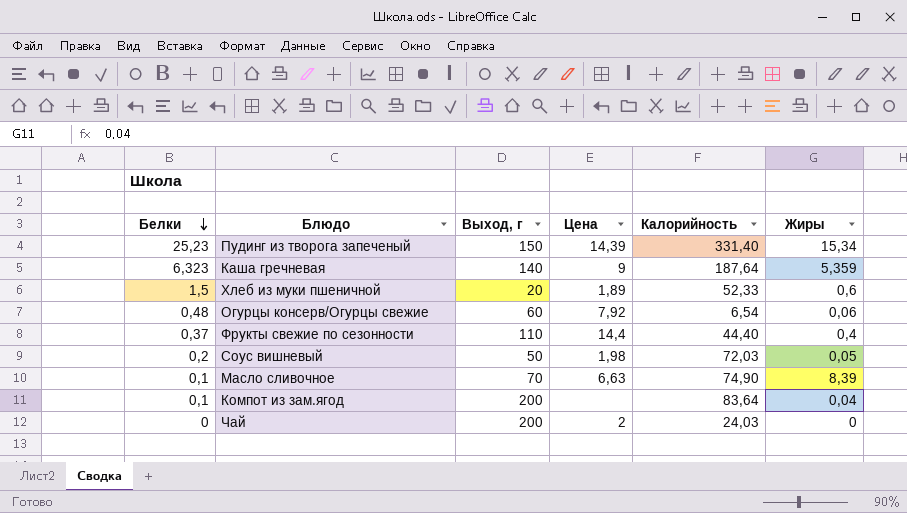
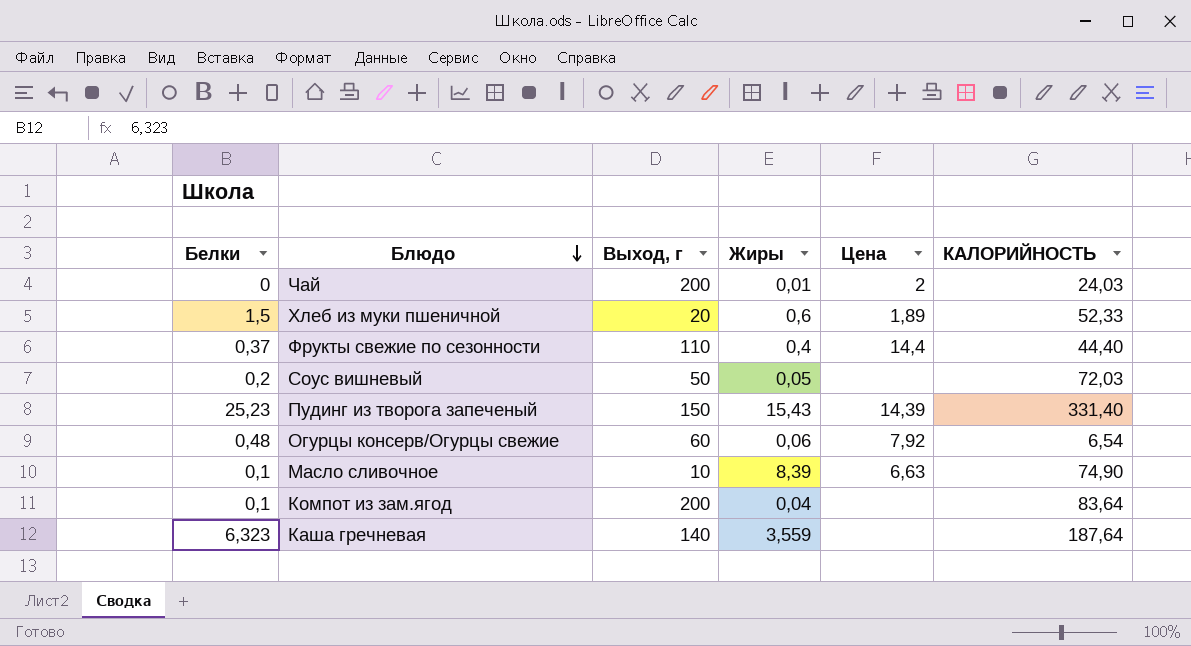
row order: Белки descending -> Блюдо descending
column Жиры | position: 6 -> 4
column name: Калорийность -> КАЛОРИЙНОСТЬ
Чай | Жиры: 0 -> 0,01
Соус вишневый | Цена: 1,98 -> none
Пудинг из творога запеченый | Жиры: 15,34 -> 15,43
Масло сливочное | Выход, г: 70 -> 10
Каша гречневая | Жиры: 5,359 -> 3,559
Каша гречневая | Цена: 9 -> none

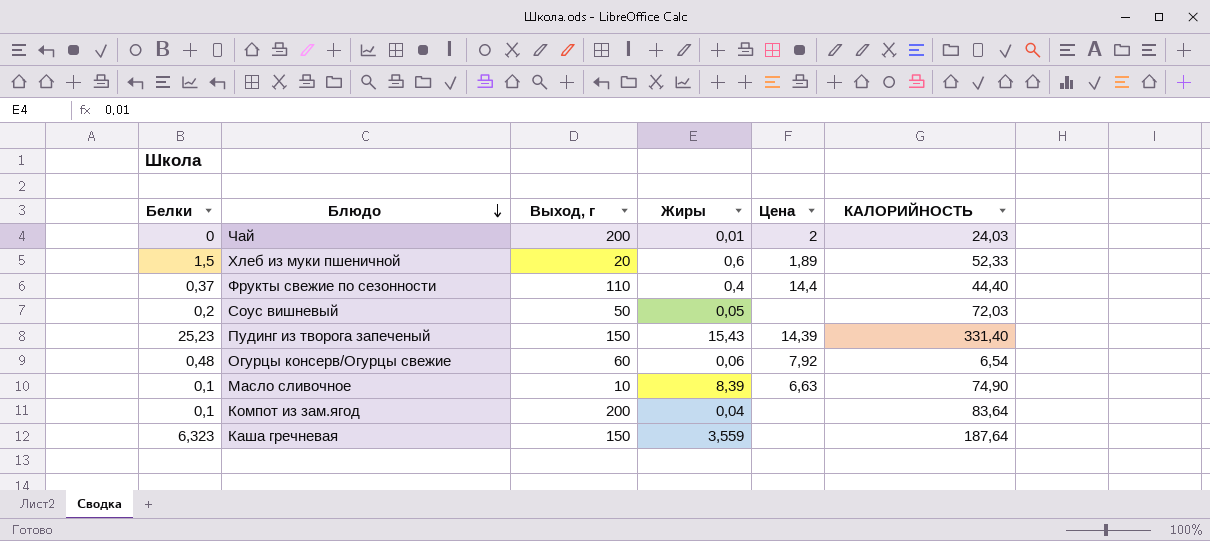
Каша гречневая | Выход, г: 140 -> 150

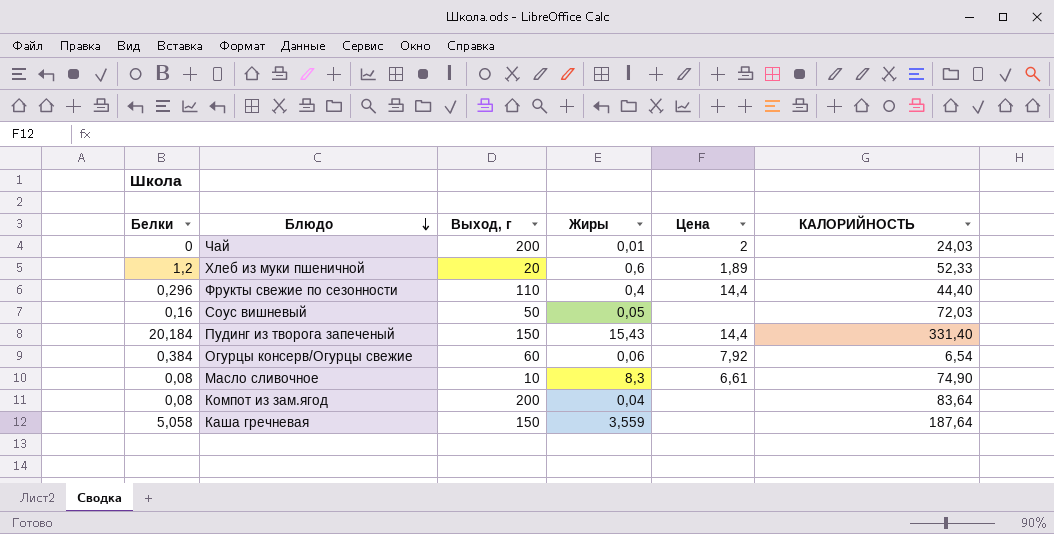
Хлеб из муки пшеничной | Белки: 1,5 -> 1,2
Фрукты свежие по сезонности | Белки: 0,37 -> 0,296
Соус вишневый | Белки: 0,2 -> 0,16
Пудинг из творога запеченый | Белки: 25,23 -> 20,184
Пудинг из творога запеченый | Цена: 14,39 -> 14,4
Огурцы консерв/Огурцы свежие | Белки: 0,48 -> 0,384
Масло сливочное | Белки: 0,1 -> 0,08
Масло сливочное | Жиры: 8,39 -> 8,3
Масло сливочное | Цена: 6,63 -> 6,61
Компот из зам.ягод | Белки: 0,1 -> 0,08
Каша гречневая | Белки: 6,323 -> 5,058

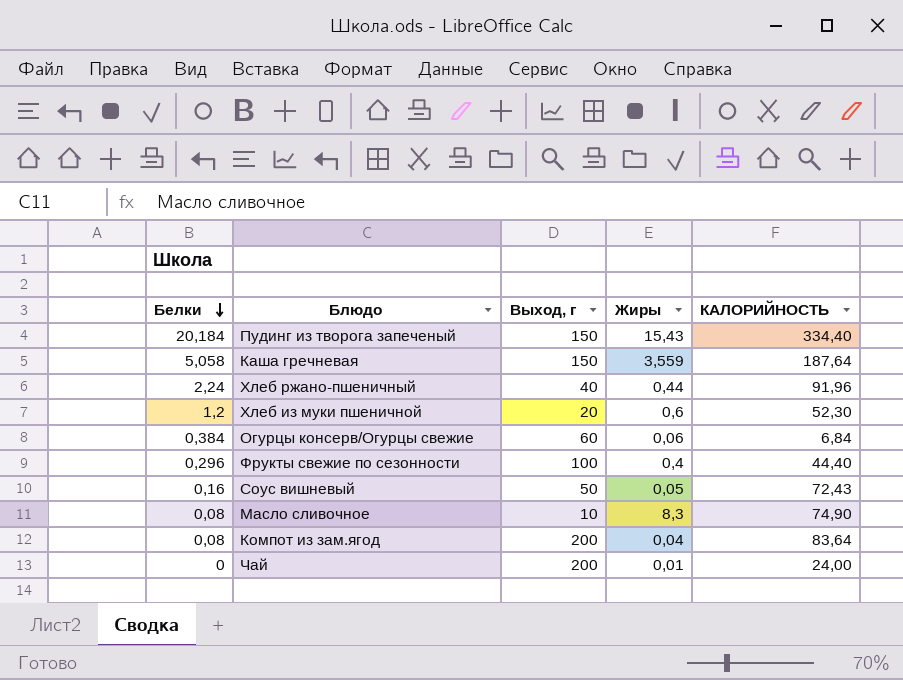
row order: Блюдо descending -> Белки descending
column Цена | position: 5 -> none
Пудинг из творога запеченый | КАЛОРИЙНОСТЬ: 331,40 -> 334,40
row Хлеб ржано-пшеничный: none -> 2,24 | 40 | 0,44 | 91,96
Хлеб из муки пшеничной | КАЛОРИЙНОСТЬ: 52,33 -> 52,30
Огурцы консерв/Огурцы свежие | КАЛОРИЙНОСТЬ: 6,54 -> 6,84
Фрукты свежие по сезонности | Выход, г: 110 -> 100
Соус вишневый | КАЛОРИЙНОСТЬ: 72,03 -> 72,43
Чай | КАЛОРИЙНОСТЬ: 24,03 -> 24,00

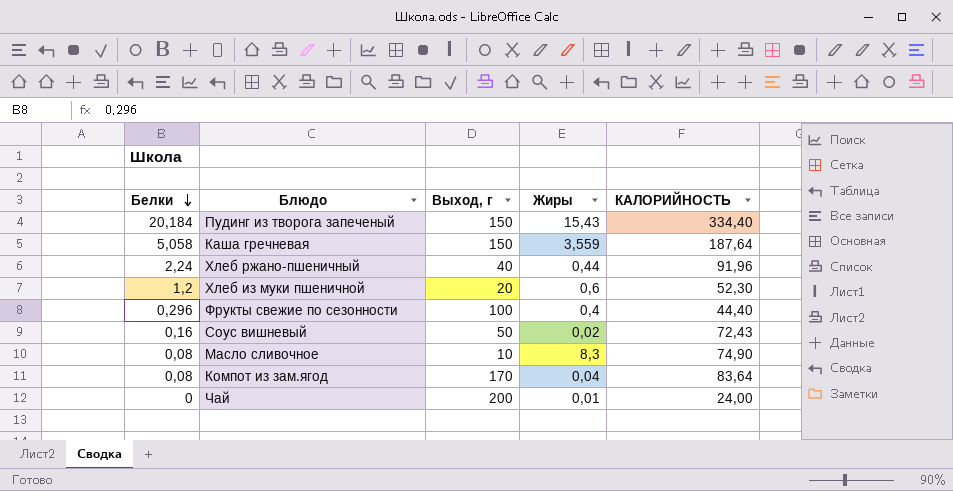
row Огурцы консерв/Огурцы свежие: 0,384 | 60 | 0,06 | 6,84 -> none
Соус вишневый | Жиры: 0,05 -> 0,02
Компот из зам.ягод | Выход, г: 200 -> 170

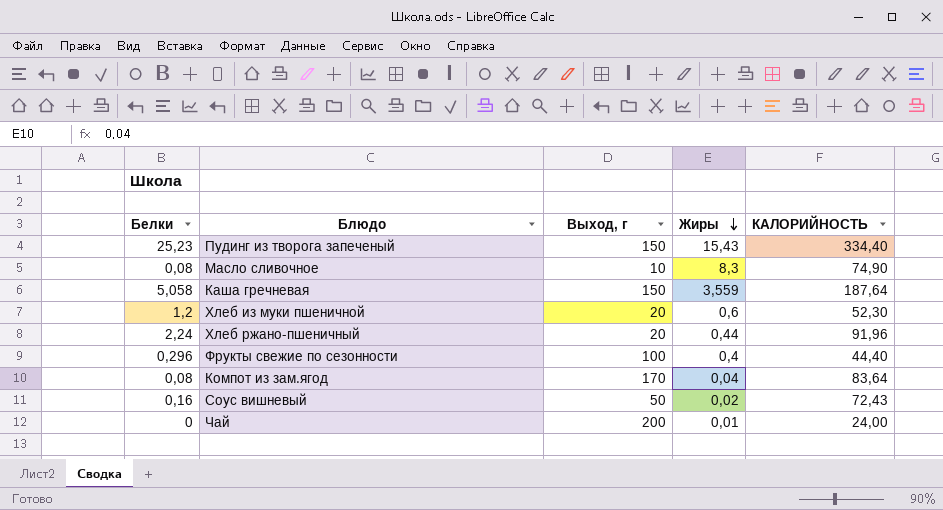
row order: Белки descending -> Жиры descending
Пудинг из творога запеченый | Белки: 20,184 -> 25,23
Хлеб ржано-пшеничный | Выход, г: 40 -> 20

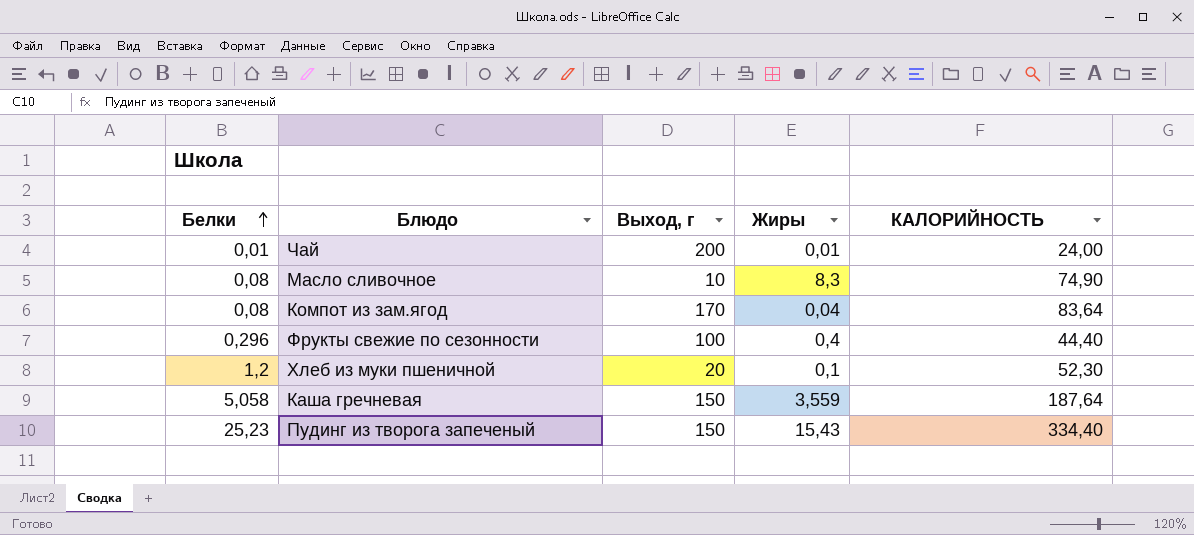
row order: Жиры descending -> Белки ascending
row Хлеб ржано-пшеничный: 2,24 | 20 | 0,44 | 91,96 -> none
row Соус вишневый: 0,16 | 50 | 0,02 | 72,43 -> none
Чай | Белки: 0 -> 0,01
Хлеб из муки пшеничной | Жиры: 0,6 -> 0,1

